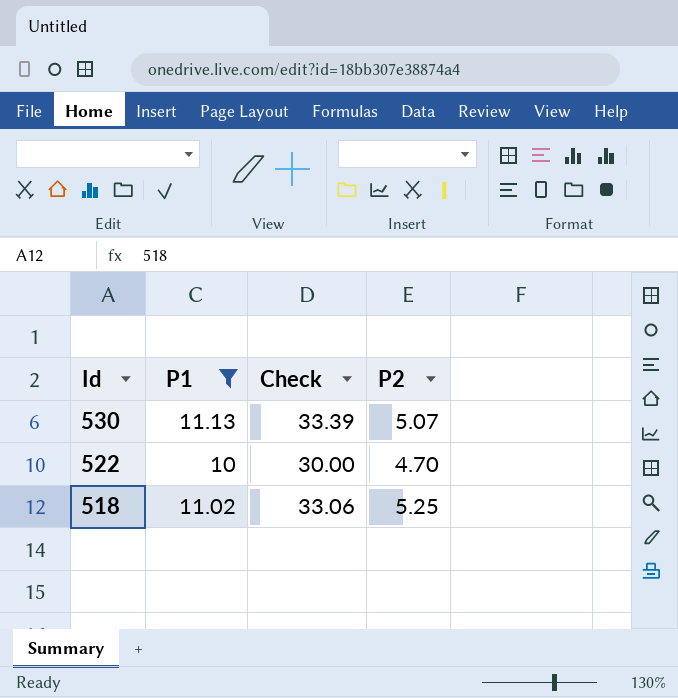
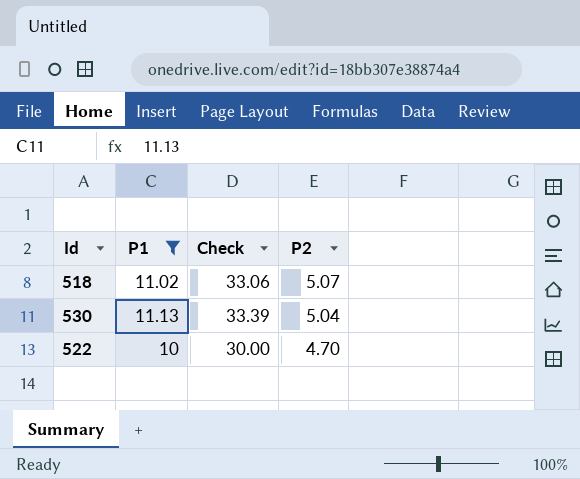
row order: Id descending -> P2 descending
518 | P2: 5.25 -> 5.07
530 | P2: 5.07 -> 5.04

